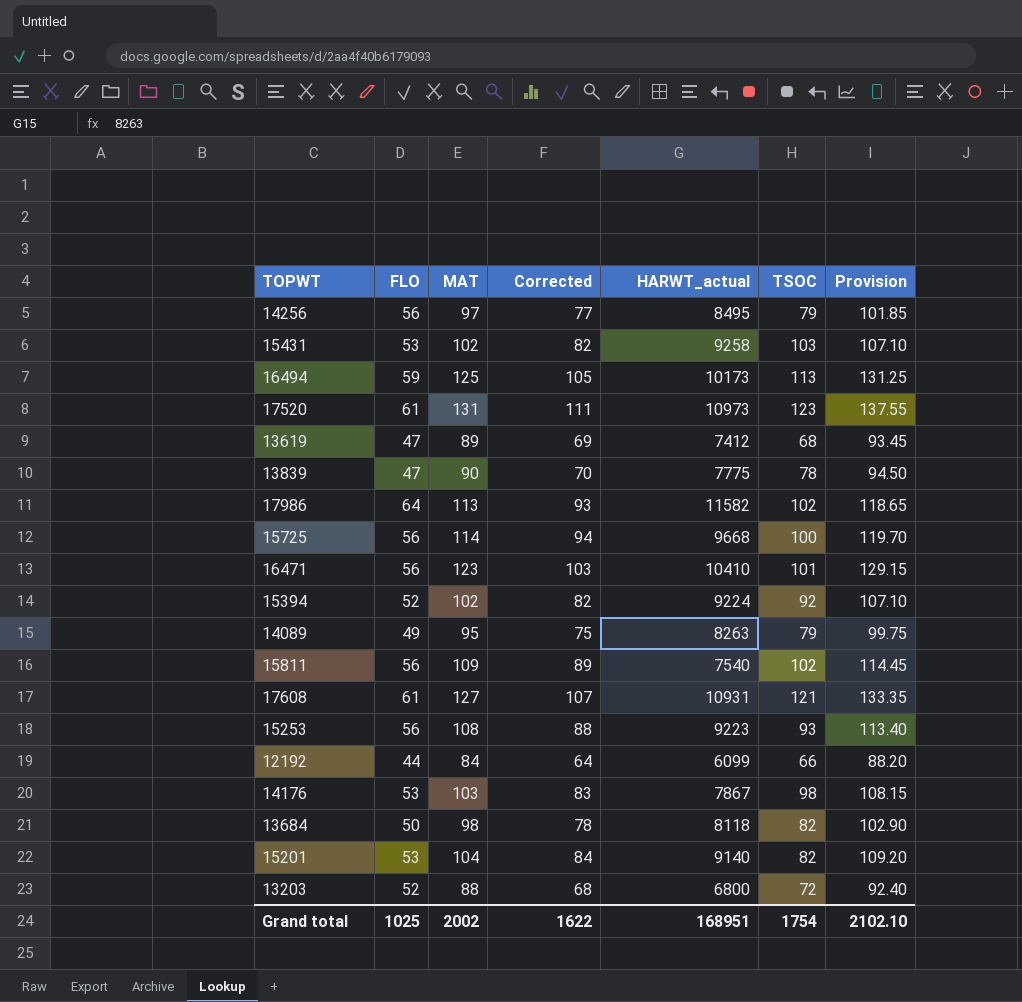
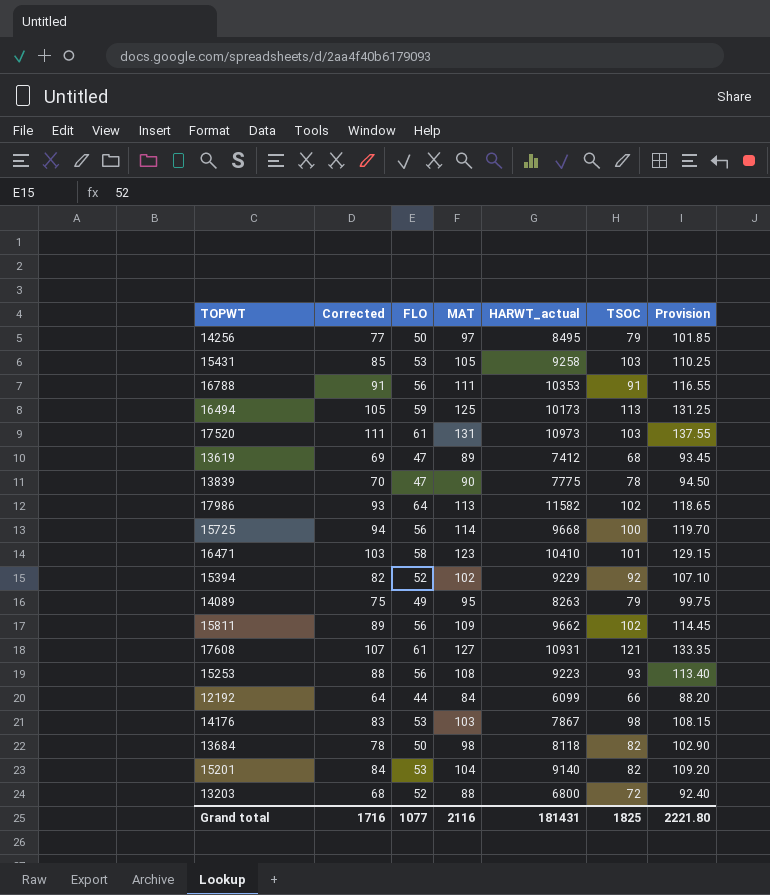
column Corrected | position: 4 -> 2
14256 | FLO: 56 -> 50
15431 | Corrected: 82 -> 85
15431 | MAT: 102 -> 105
15431 | Provision: 107.10 -> 110.25
row 16788: none -> 91 | 56 | 111 | 10353 | 91 | 116.55
17520 | TSOC: 123 -> 103
16471 | FLO: 56 -> 58
15394 | HARWT_actual: 9224 -> 9229
15811 | HARWT_actual: 7540 -> 9662
Grand total | Corrected: 1622 -> 1716
Grand total | FLO: 1025 -> 1077
Grand total | MAT: 2002 -> 2116
Grand total | HARWT_actual: 168951 -> 181431
Grand total | TSOC: 1754 -> 1825
Grand total | Provision: 2102.10 -> 2221.80

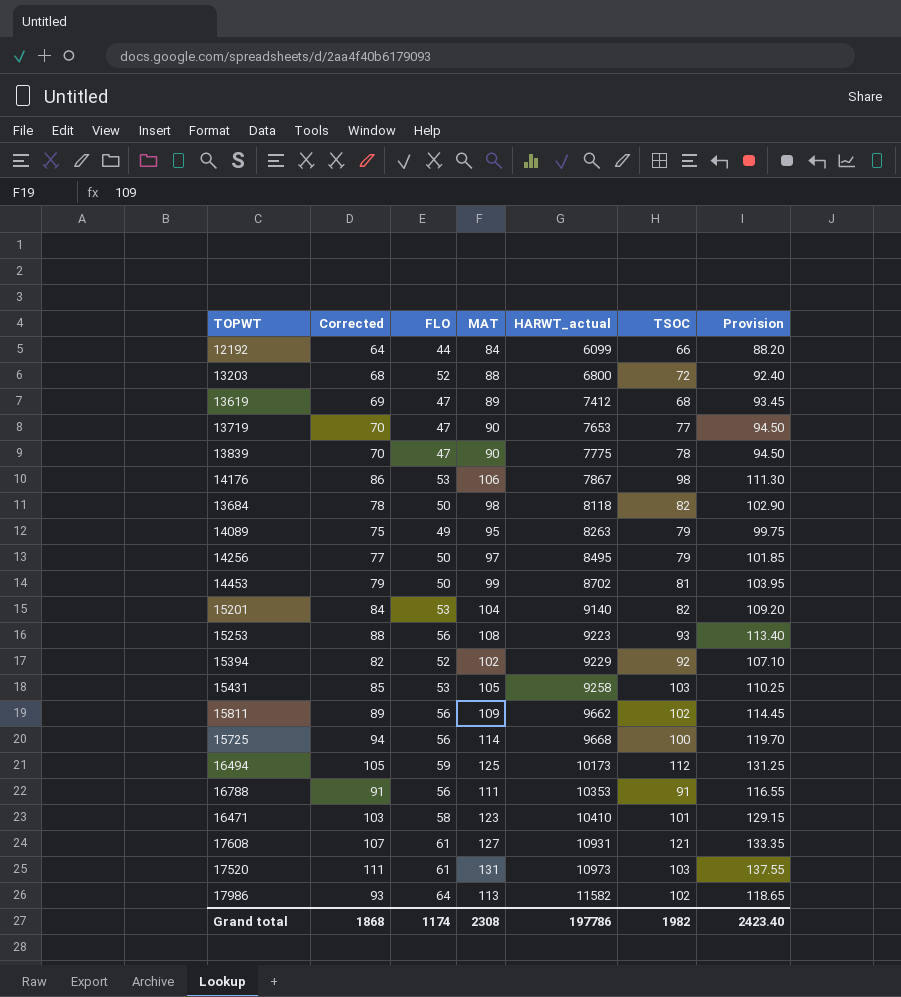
row order: none -> HARWT_actual ascending
row 13719: none -> 70 | 47 | 90 | 7653 | 77 | 94.50
14176 | Corrected: 83 -> 86
14176 | MAT: 103 -> 106
14176 | Provision: 108.15 -> 111.30
row 14453: none -> 79 | 50 | 99 | 8702 | 81 | 103.95
16494 | TSOC: 113 -> 112
Grand total | Corrected: 1716 -> 1868
Grand total | FLO: 1077 -> 1174
Grand total | MAT: 2116 -> 2308
Grand total | HARWT_actual: 181431 -> 197786
Grand total | TSOC: 1825 -> 1982
Grand total | Provision: 2221.80 -> 2423.40

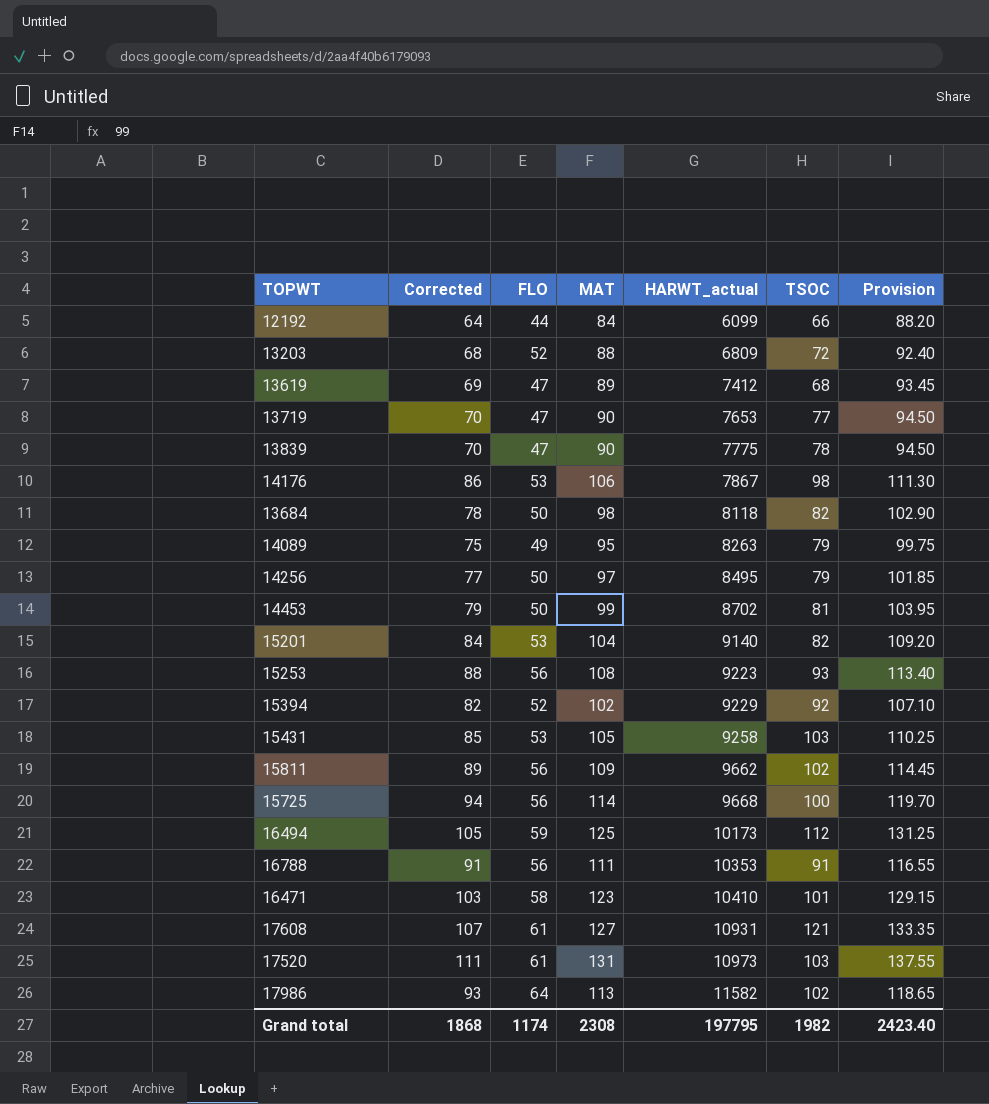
13203 | HARWT_actual: 6800 -> 6809
Grand total | HARWT_actual: 197786 -> 197795

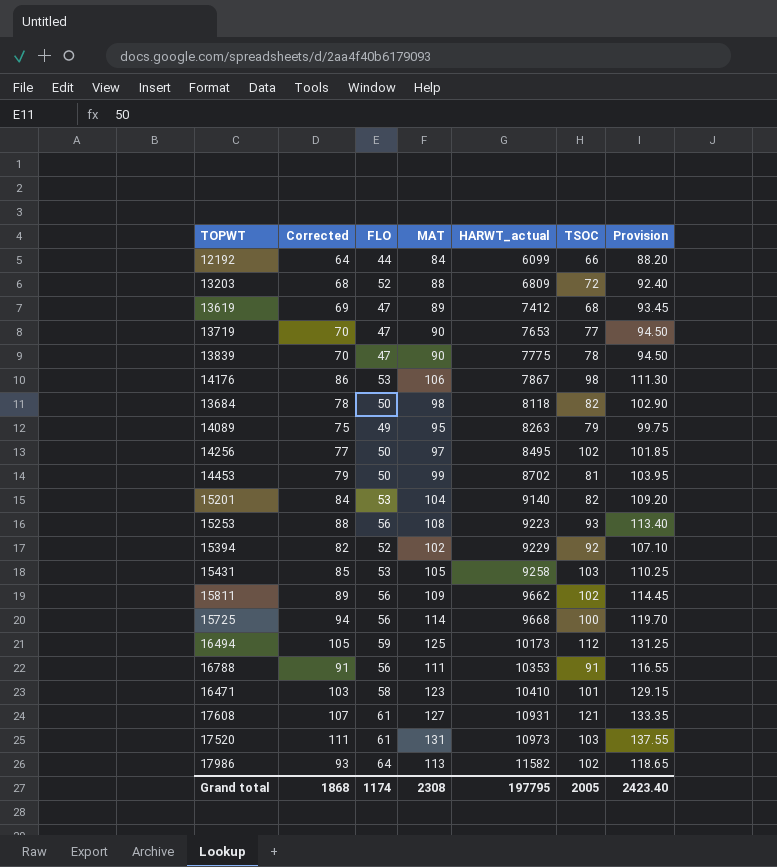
14256 | TSOC: 79 -> 102
Grand total | TSOC: 1982 -> 2005

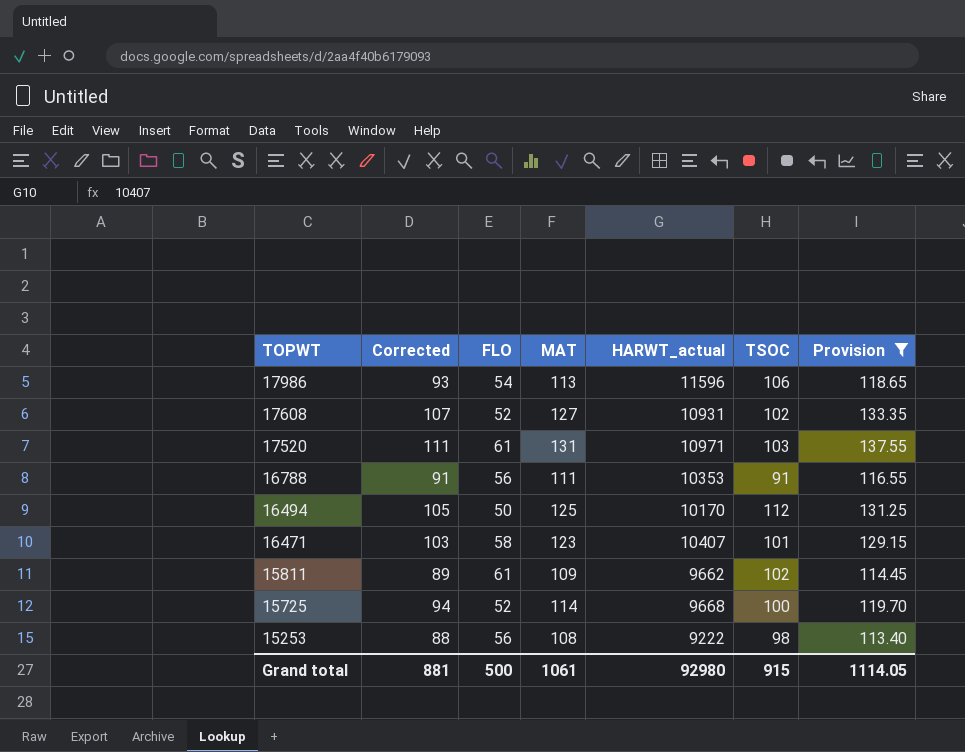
filter: none -> Provision >= 113.40
row order: HARWT_actual ascending -> TOPWT descending
17986 | FLO: 64 -> 54
17986 | HARWT_actual: 11582 -> 11596
17986 | TSOC: 102 -> 106
17608 | FLO: 61 -> 52
17608 | TSOC: 121 -> 102
17520 | HARWT_actual: 10973 -> 10971
16494 | FLO: 59 -> 50
16494 | HARWT_actual: 10173 -> 10170
16471 | HARWT_actual: 10410 -> 10407
15811 | FLO: 56 -> 61
15725 | FLO: 56 -> 52
15253 | HARWT_actual: 9223 -> 9222
15253 | TSOC: 93 -> 98
Grand total | Corrected: 1868 -> 881
Grand total | FLO: 1174 -> 500
Grand total | MAT: 2308 -> 1061
Grand total | HARWT_actual: 197795 -> 92980
Grand total | TSOC: 2005 -> 915
Grand total | Provision: 2423.40 -> 1114.05

